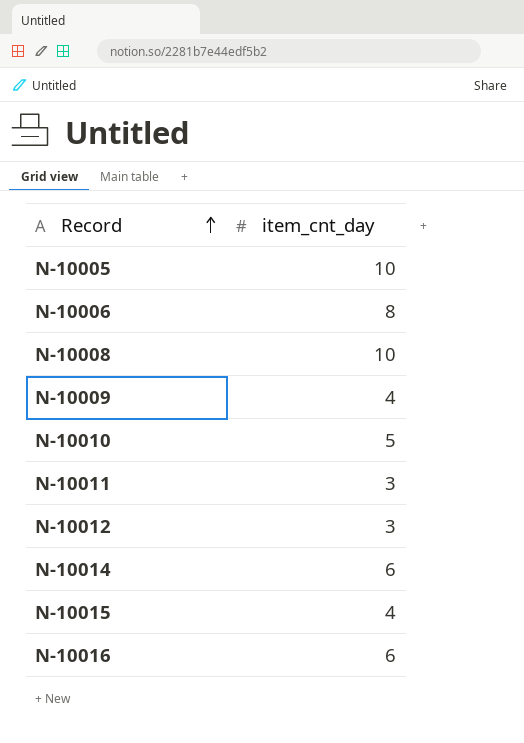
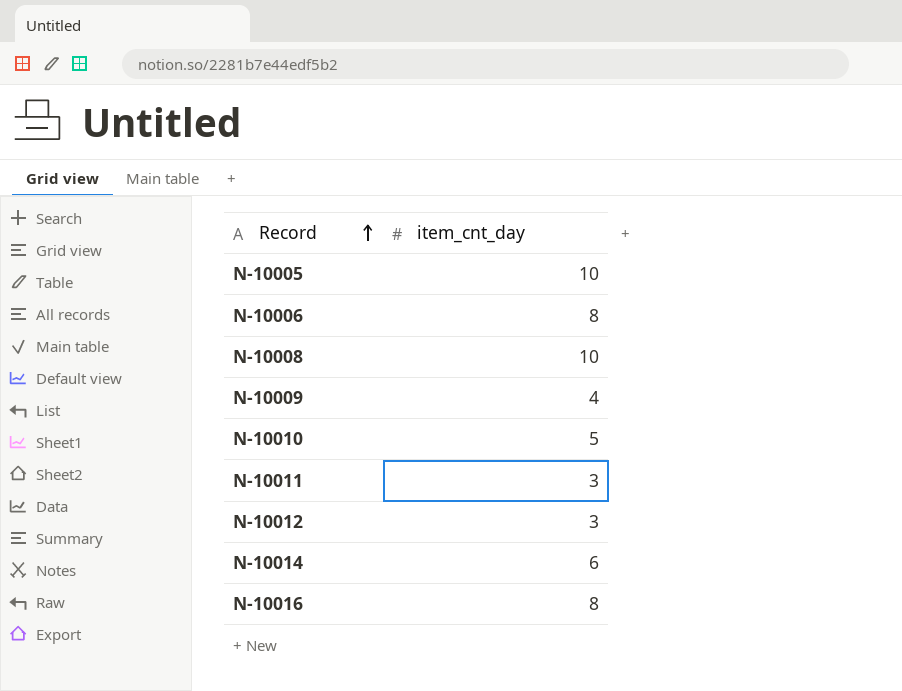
row N-10015: 4 -> none
N-10016 | item_cnt_day: 6 -> 8

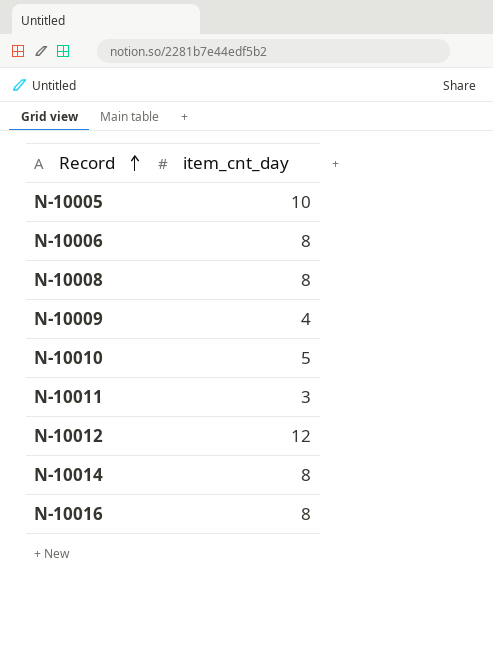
N-10008 | item_cnt_day: 10 -> 8
N-10012 | item_cnt_day: 3 -> 12
N-10014 | item_cnt_day: 6 -> 8

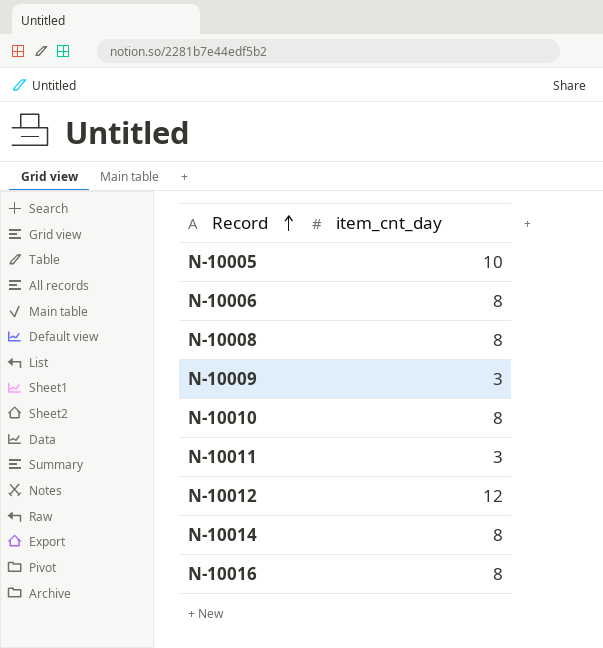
N-10009 | item_cnt_day: 4 -> 3
N-10010 | item_cnt_day: 5 -> 8

